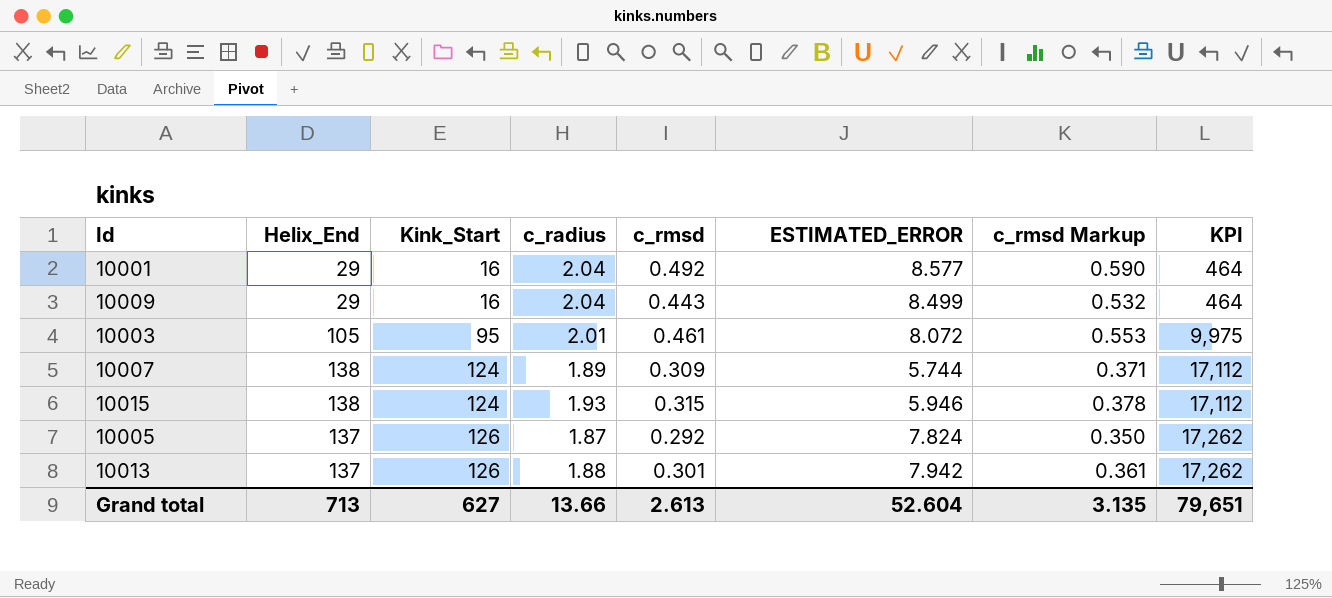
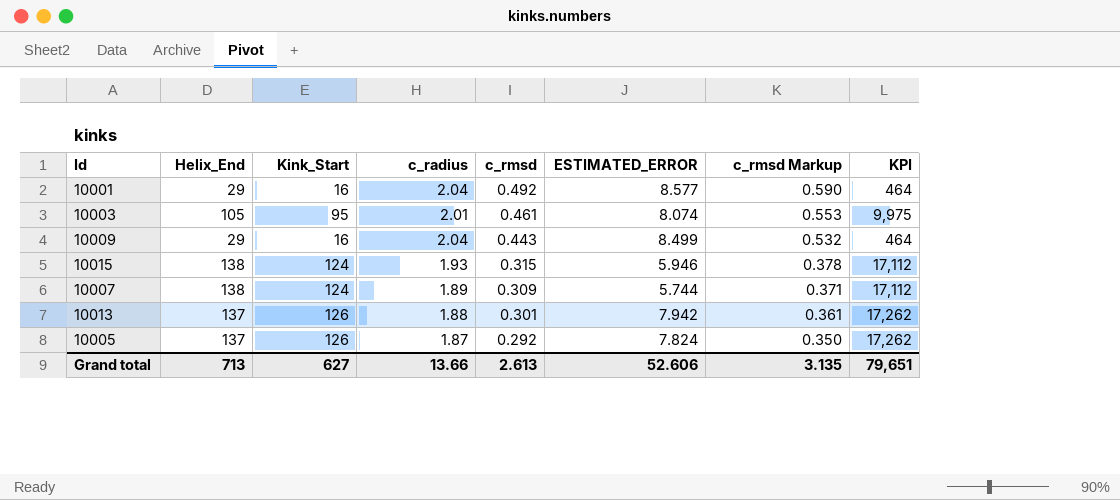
row order: Kink_Start ascending -> c_rmsd descending
10003 | ESTIMATED_ERROR: 8.072 -> 8.074
Grand total | ESTIMATED_ERROR: 52.604 -> 52.606

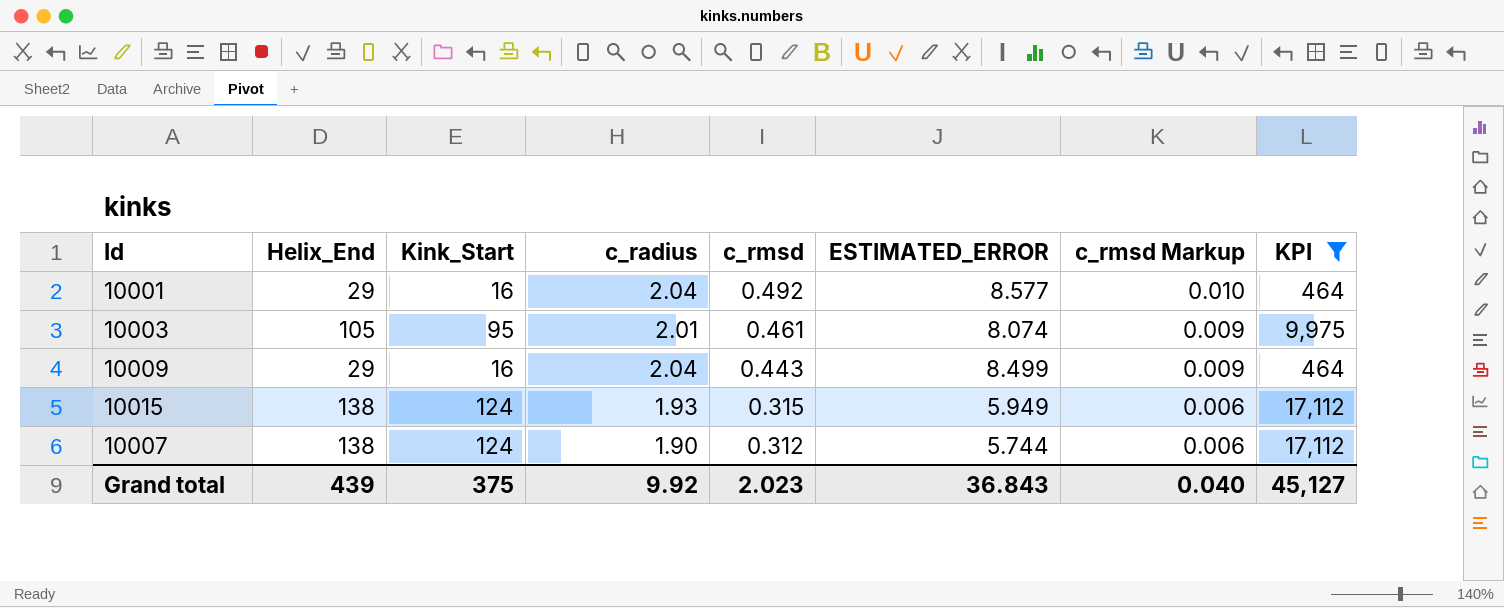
filter: none -> KPI != 17,262
column c_rmsd Markup | formula: [c_rmsd] * 1.2 -> [c_rmsd] * 0.02
10015 | ESTIMATED_ERROR: 5.946 -> 5.949
10007 | c_radius: 1.89 -> 1.90
10007 | c_rmsd: 0.309 -> 0.312
Grand total | Helix_End: 713 -> 439
Grand total | Kink_Start: 627 -> 375
Grand total | c_radius: 13.66 -> 9.92
Grand total | c_rmsd: 2.613 -> 2.023
Grand total | ESTIMATED_ERROR: 52.606 -> 36.843
Grand total | c_rmsd Markup: 3.135 -> 0.040
Grand total | KPI: 79,651 -> 45,127

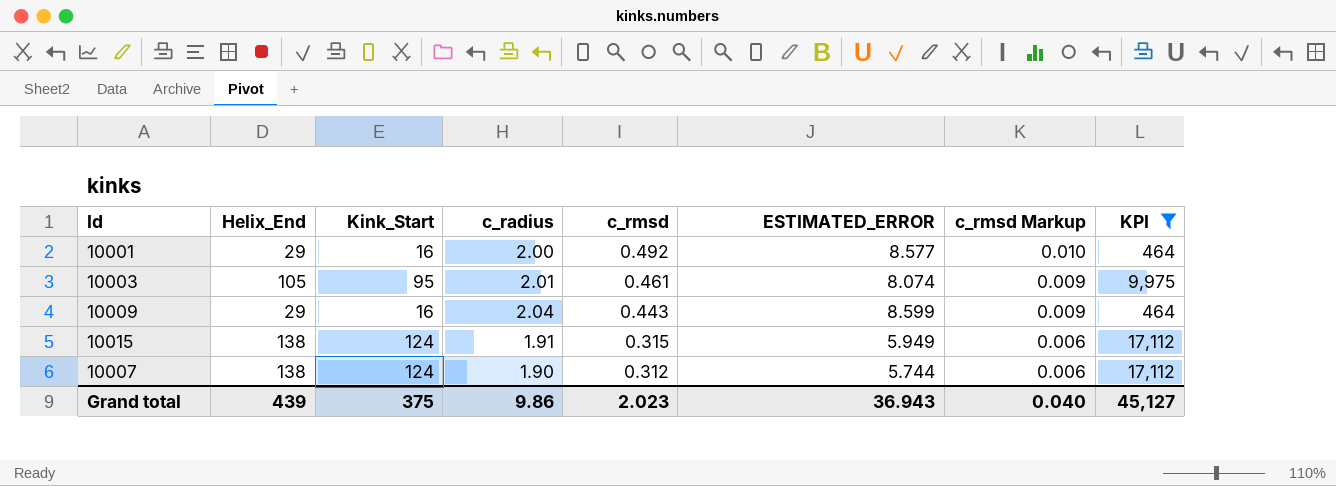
10001 | c_radius: 2.04 -> 2.00
10009 | ESTIMATED_ERROR: 8.499 -> 8.599
10015 | c_radius: 1.93 -> 1.91
Grand total | c_radius: 9.92 -> 9.86
Grand total | ESTIMATED_ERROR: 36.843 -> 36.943

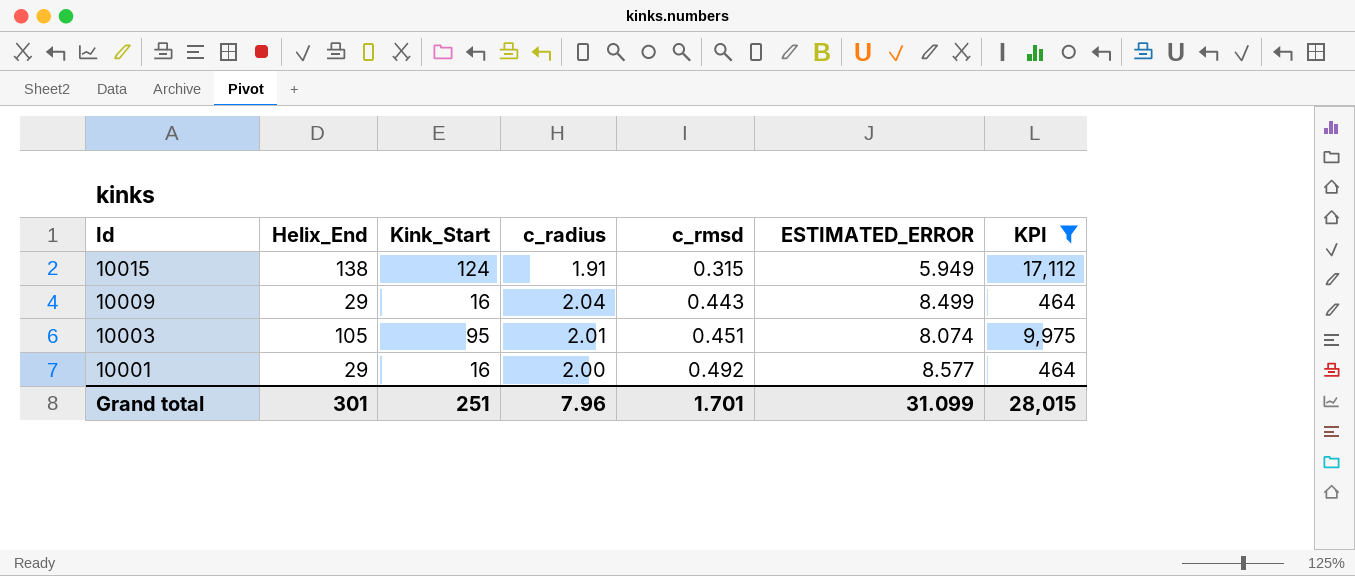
row order: c_rmsd descending -> Id descending
column c_rmsd Markup | formula: [c_rmsd] * 0.02 -> none
row 10007: 138 | 124 | 1.90 | 0.312 | 5.744 | 0.006 | 17,112 -> none
10009 | ESTIMATED_ERROR: 8.599 -> 8.499
10003 | c_rmsd: 0.461 -> 0.451
Grand total | Helix_End: 439 -> 301
Grand total | Kink_Start: 375 -> 251
Grand total | c_radius: 9.86 -> 7.96
Grand total | c_rmsd: 2.023 -> 1.701
Grand total | ESTIMATED_ERROR: 36.943 -> 31.099
Grand total | KPI: 45,127 -> 28,015

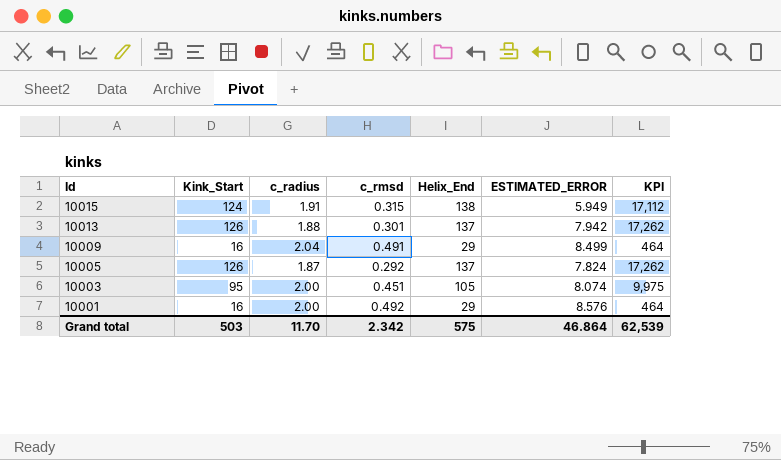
filter: KPI != 17,262 -> none
column Helix_End | position: 2 -> 5
10009 | c_rmsd: 0.443 -> 0.491
10003 | c_radius: 2.01 -> 2.00
10001 | ESTIMATED_ERROR: 8.577 -> 8.576
Grand total | Kink_Start: 251 -> 503
Grand total | c_radius: 7.96 -> 11.70
Grand total | c_rmsd: 1.701 -> 2.342
Grand total | Helix_End: 301 -> 575
Grand total | ESTIMATED_ERROR: 31.099 -> 46.864
Grand total | KPI: 28,015 -> 62,539

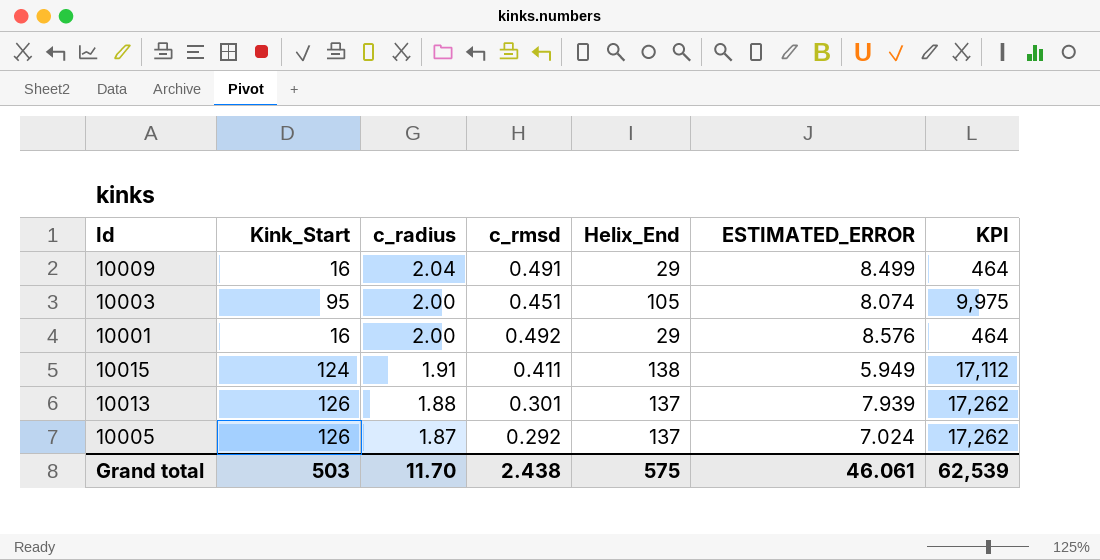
row order: Id descending -> c_radius descending
10015 | c_rmsd: 0.315 -> 0.411
10013 | ESTIMATED_ERROR: 7.942 -> 7.939
10005 | ESTIMATED_ERROR: 7.824 -> 7.024
Grand total | c_rmsd: 2.342 -> 2.438
Grand total | ESTIMATED_ERROR: 46.864 -> 46.061

